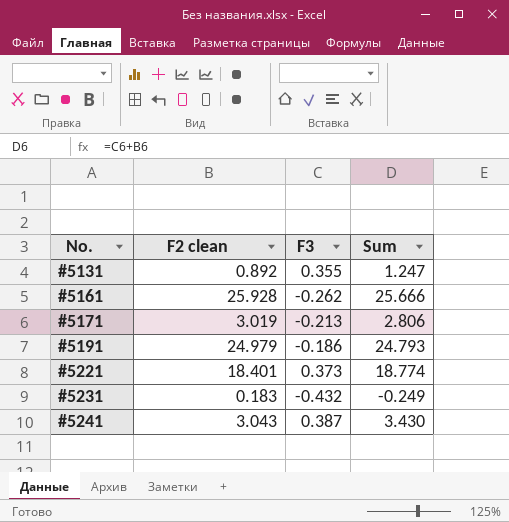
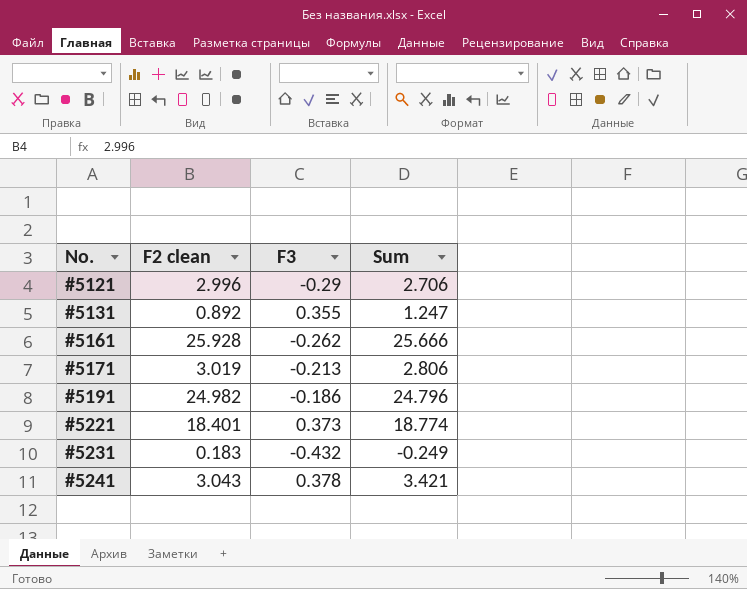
row #5121: none -> 2.996 | -0.29 | 2.706
#5191 | F2 clean: 24.979 -> 24.982
#5191 | Sum: 24.793 -> 24.796
#5241 | F3: 0.387 -> 0.378
#5241 | Sum: 3.430 -> 3.421

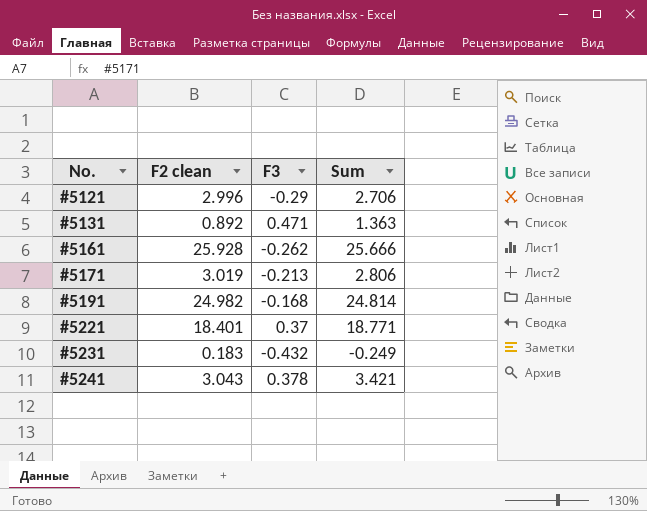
#5131 | F3: 0.355 -> 0.471
#5131 | Sum: 1.247 -> 1.363
#5191 | F3: -0.186 -> -0.168
#5191 | Sum: 24.796 -> 24.814
#5221 | F3: 0.373 -> 0.37
#5221 | Sum: 18.774 -> 18.771

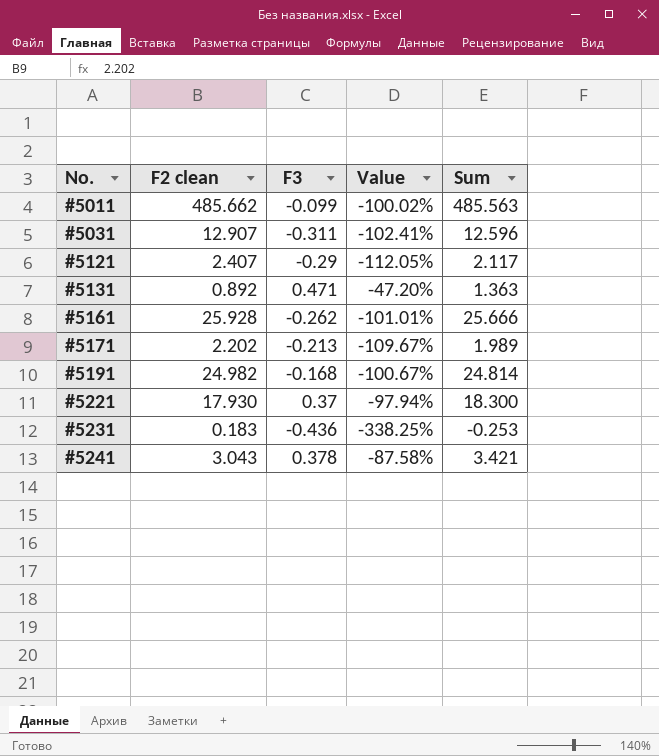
column Value | formula: none -> ([F3] - [F2 clean]) / [F2 clean]
row #5011: none -> 485.662 | -0.099 | -100.02% | 485.563
row #5031: none -> 12.907 | -0.311 | -102.41% | 12.596
#5121 | F2 clean: 2.996 -> 2.407
#5121 | Sum: 2.706 -> 2.117
#5171 | F2 clean: 3.019 -> 2.202
#5171 | Sum: 2.806 -> 1.989
#5221 | F2 clean: 18.401 -> 17.930
#5221 | Sum: 18.771 -> 18.300
#5231 | F3: -0.432 -> -0.436
#5231 | Sum: -0.249 -> -0.253

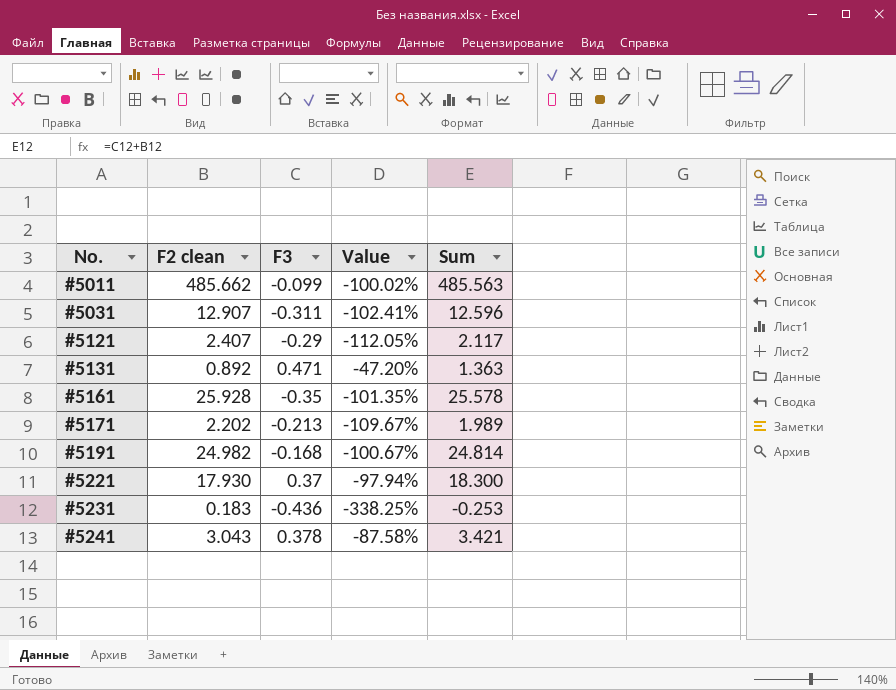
#5161 | F3: -0.262 -> -0.35
#5161 | Value: -101.01% -> -101.35%
#5161 | Sum: 25.666 -> 25.578

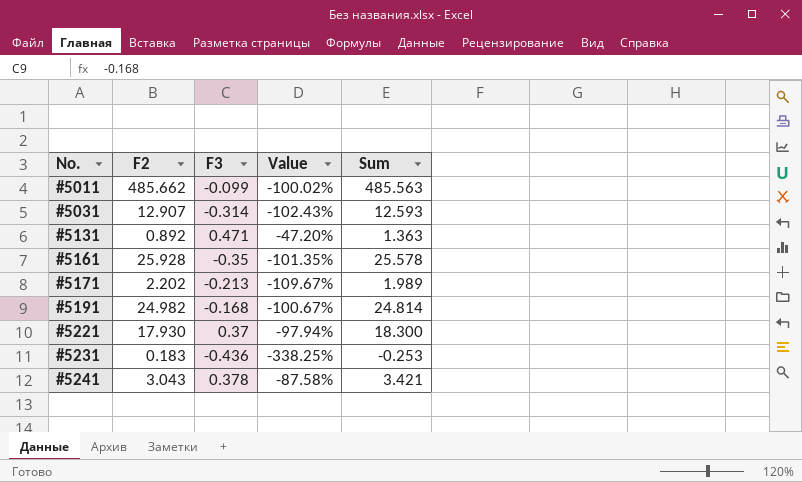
column name: F2 clean -> F2
row #5121: 2.407 | -0.29 | -112.05% | 2.117 -> none
#5031 | F3: -0.311 -> -0.314
#5031 | Value: -102.41% -> -102.43%
#5031 | Sum: 12.596 -> 12.593

